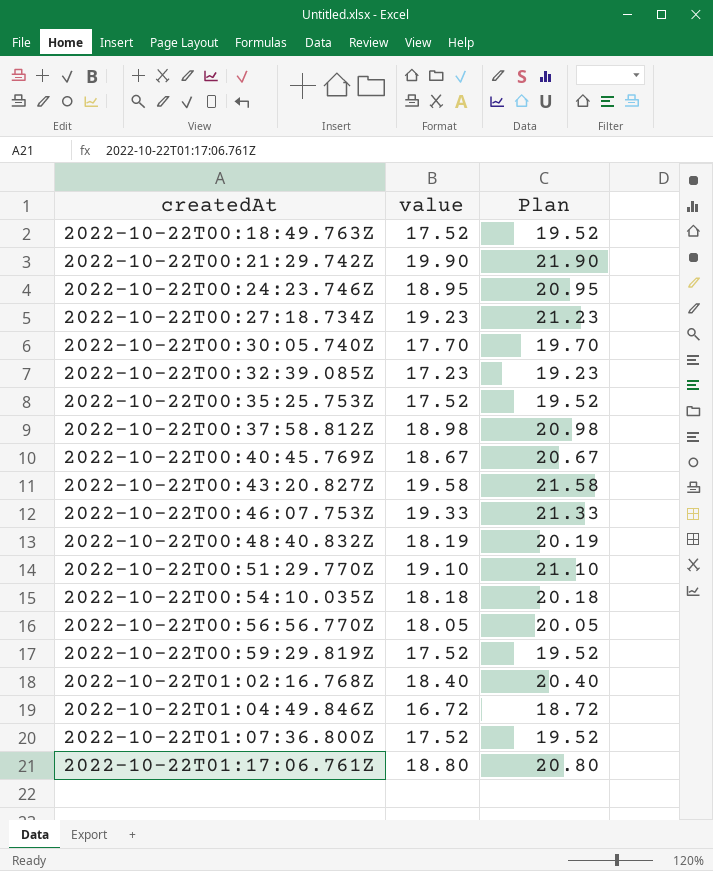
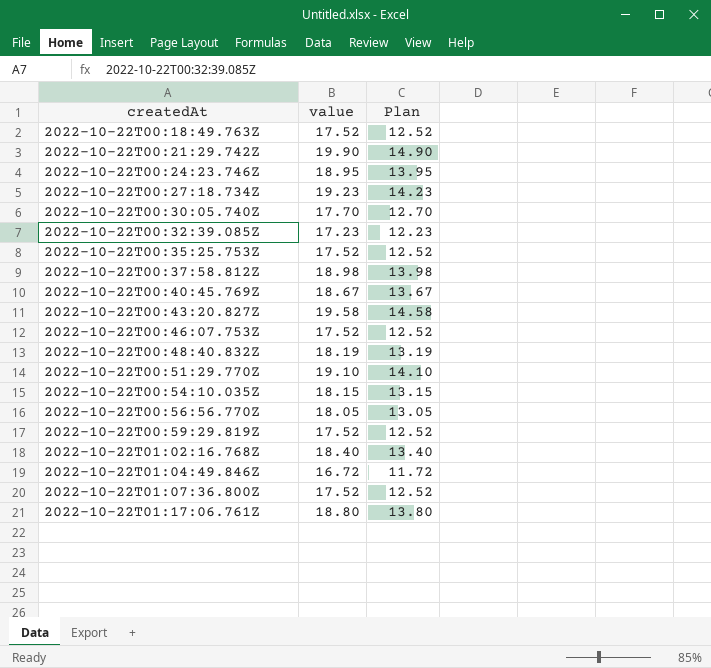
column Plan | formula: [value] + 2 -> [value] - 5
2022-10-22T00:46:07.753Z | value: 19.33 -> 17.52
2022-10-22T00:54:10.035Z | value: 18.18 -> 18.15

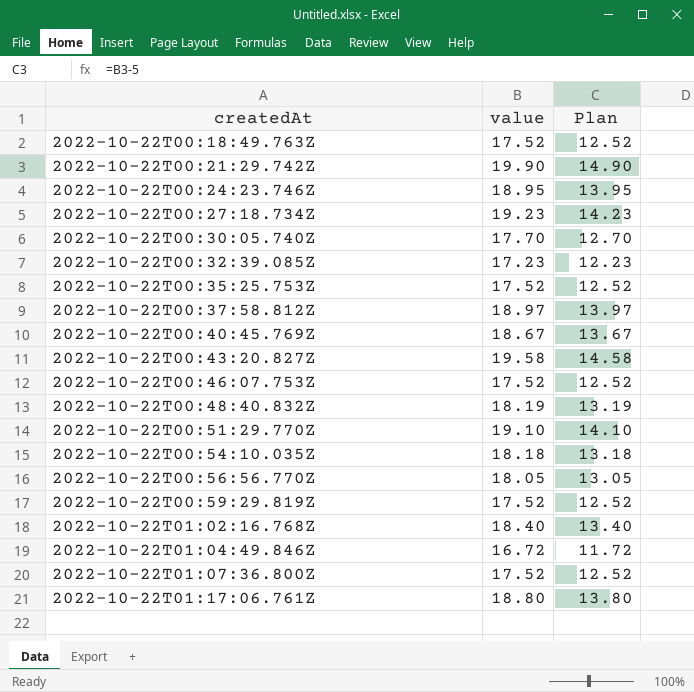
2022-10-22T00:37:58.812Z | value: 18.98 -> 18.97
2022-10-22T00:37:58.812Z | Plan: 13.98 -> 13.97
2022-10-22T00:54:10.035Z | value: 18.15 -> 18.18
2022-10-22T00:54:10.035Z | Plan: 13.15 -> 13.18

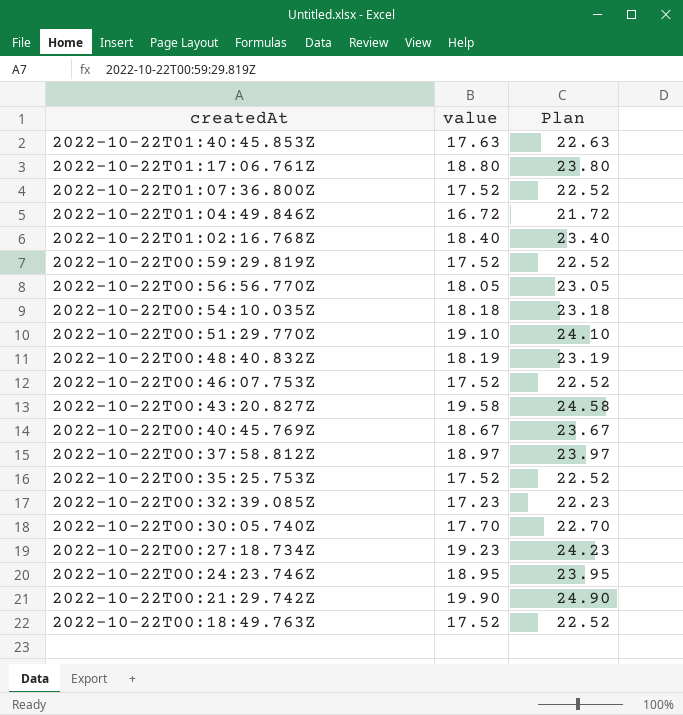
row order: createdAt ascending -> createdAt descending
column Plan | formula: [value] - 5 -> [value] + 5
row 2022-10-22T01:40:45.853Z: none -> 17.63 | 22.63

